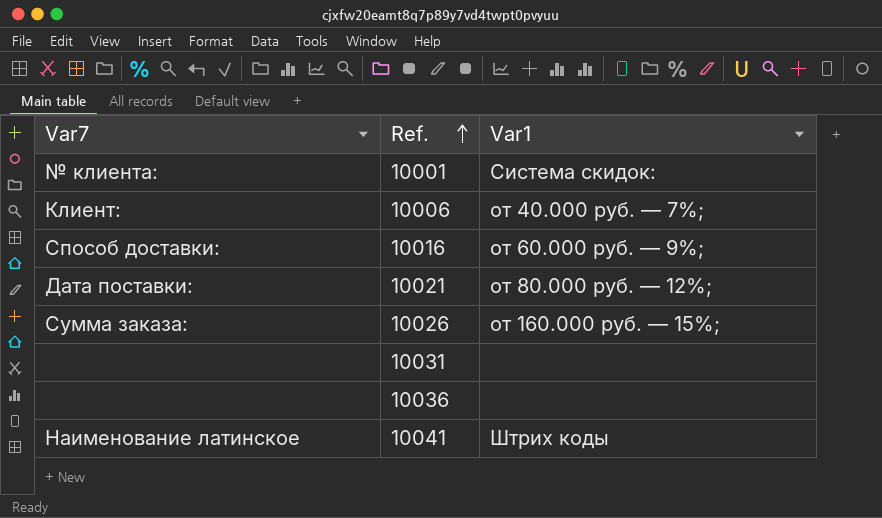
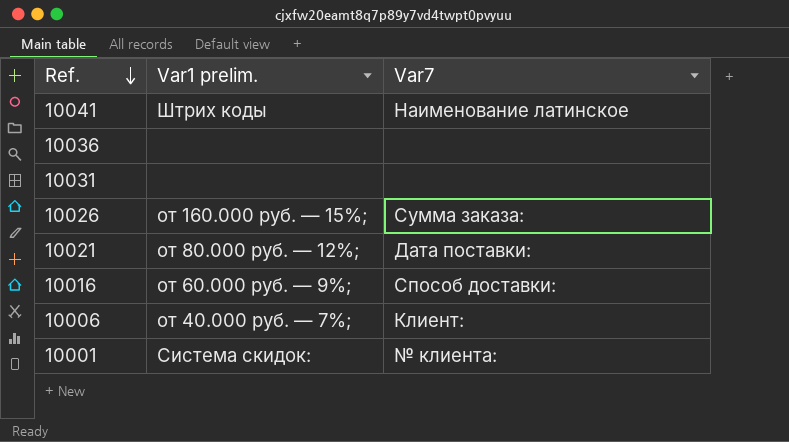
row order: Ref. ascending -> Ref. descending
column name: Var1 -> Var1 prelim.
column Var7 | position: 1 -> 3

